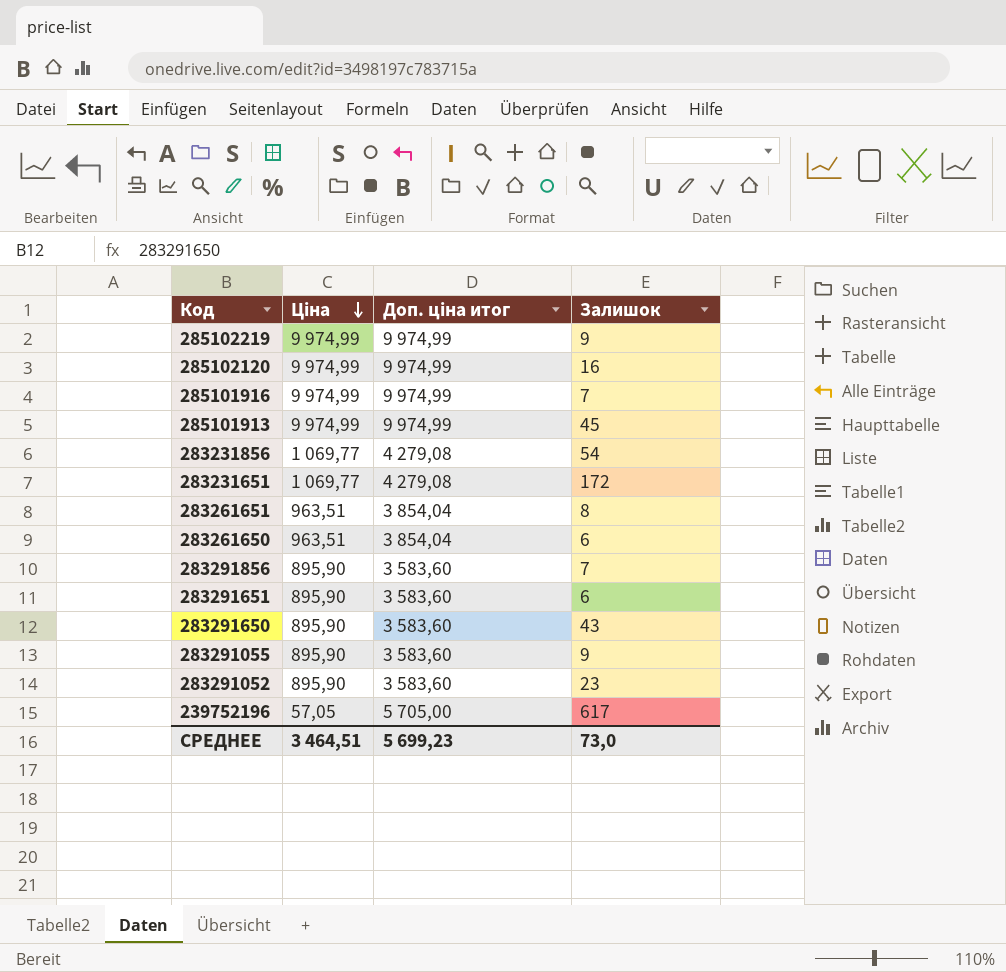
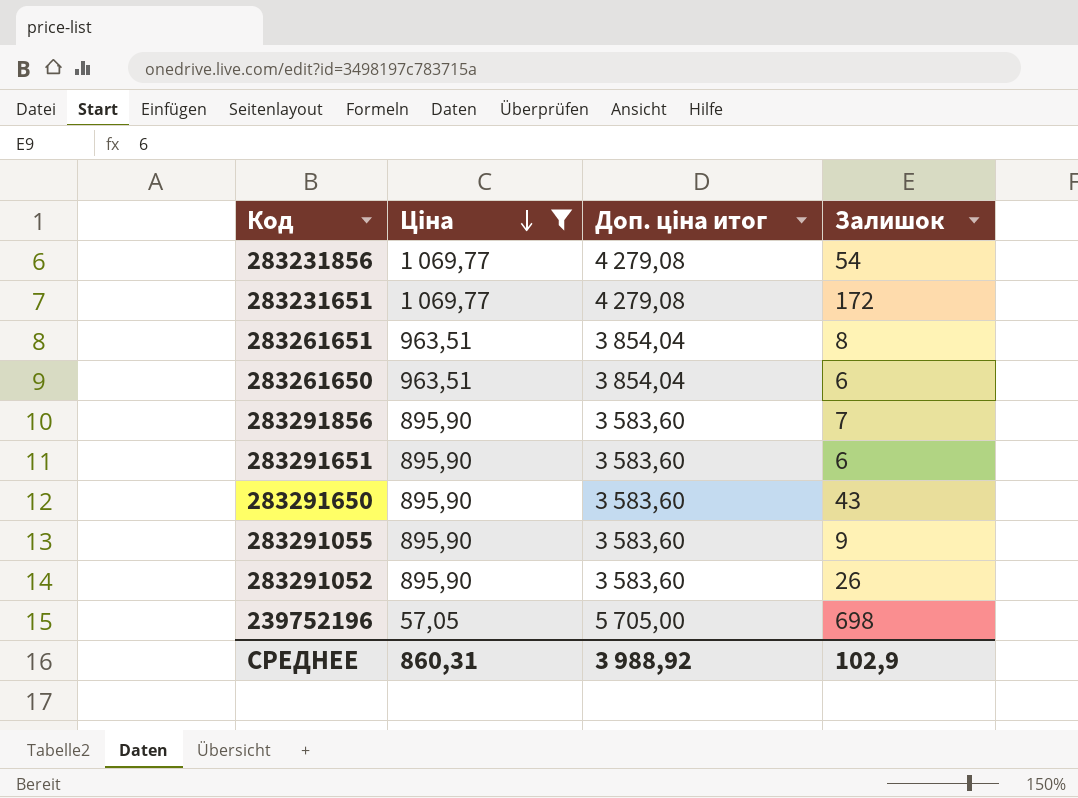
filter: none -> Ціна != 9 974,99
283291052 | Залишок: 23 -> 26
239752196 | Залишок: 617 -> 698
СРЕДНЕЕ | Ціна: 3 464,51 -> 860,31
СРЕДНЕЕ | Доп. ціна итог: 5 699,23 -> 3 988,92
СРЕДНЕЕ | Залишок: 73,0 -> 102,9

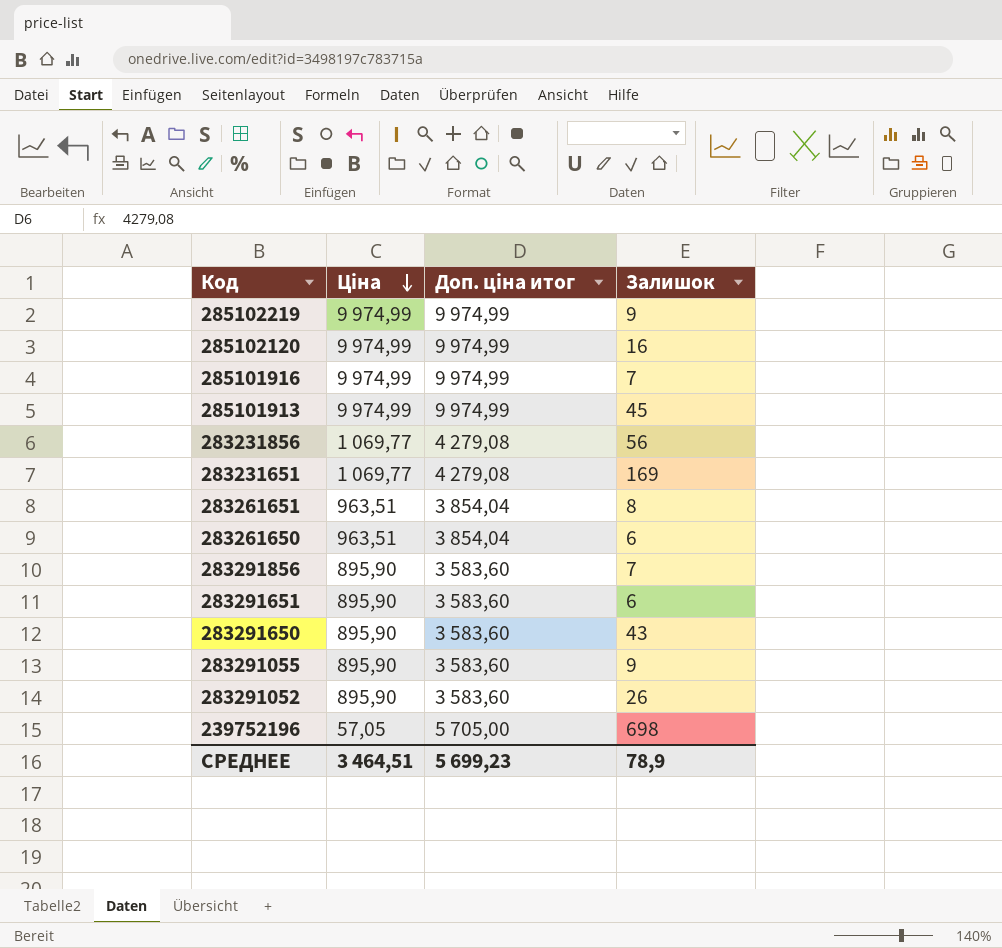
filter: Ціна != 9 974,99 -> none
283231856 | Залишок: 54 -> 56
283231651 | Залишок: 172 -> 169
СРЕДНЕЕ | Ціна: 860,31 -> 3 464,51
СРЕДНЕЕ | Доп. ціна итог: 3 988,92 -> 5 699,23
СРЕДНЕЕ | Залишок: 102,9 -> 78,9

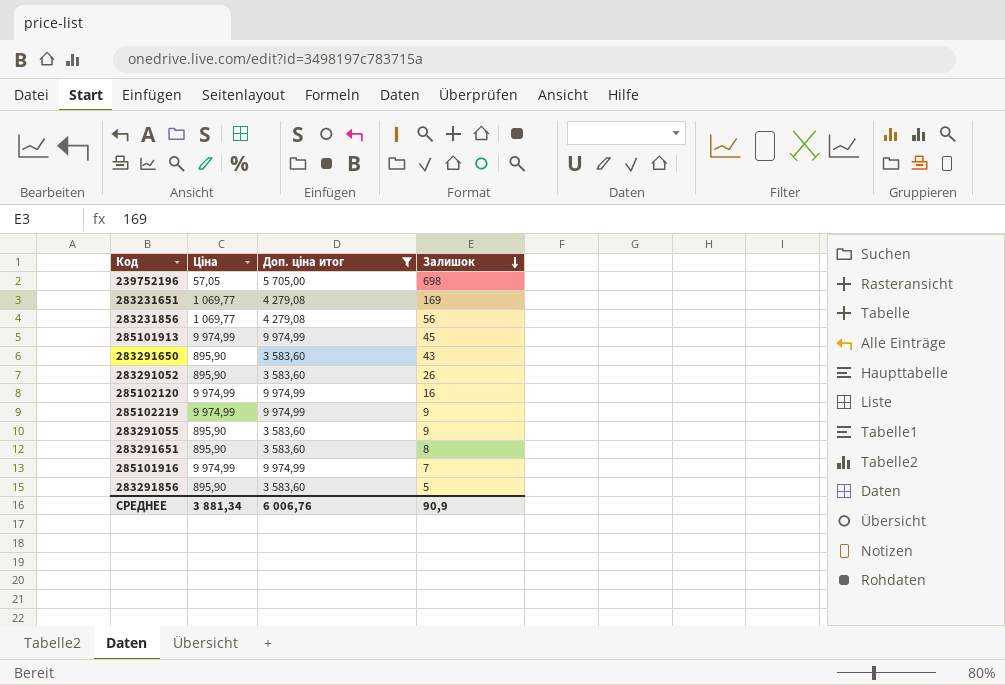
filter: none -> Доп. ціна итог != 3 854,04
row order: Ціна descending -> Залишок descending
283291651 | Залишок: 6 -> 8
283291856 | Залишок: 7 -> 5
СРЕДНЕЕ | Ціна: 3 464,51 -> 3 881,34
СРЕДНЕЕ | Доп. ціна итог: 5 699,23 -> 6 006,76
СРЕДНЕЕ | Залишок: 78,9 -> 90,9

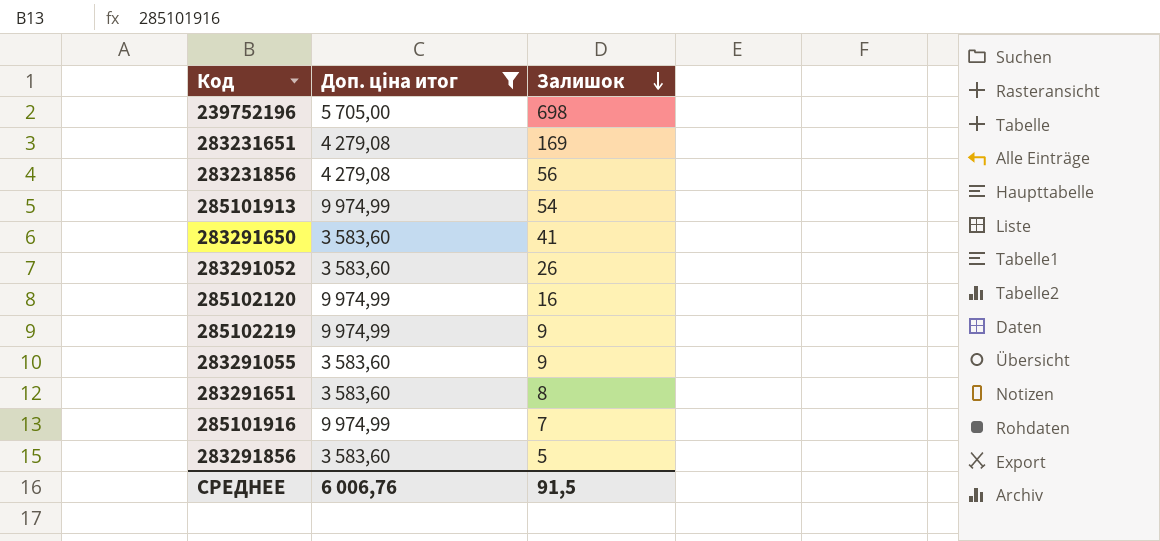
column Ціна | position: 2 -> none
285101913 | Залишок: 45 -> 54
283291650 | Залишок: 43 -> 41
СРЕДНЕЕ | Залишок: 90,9 -> 91,5

